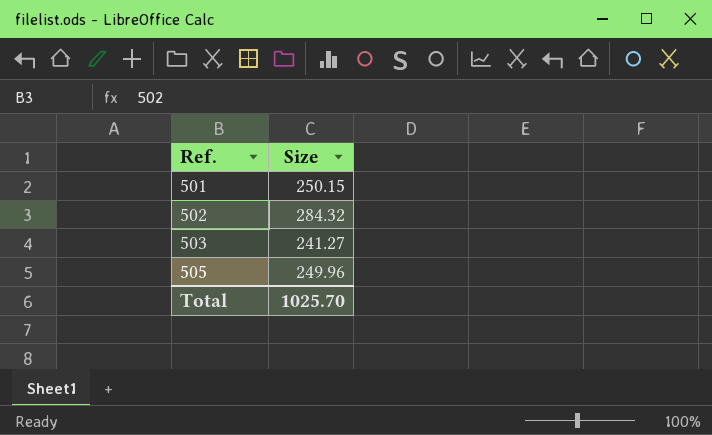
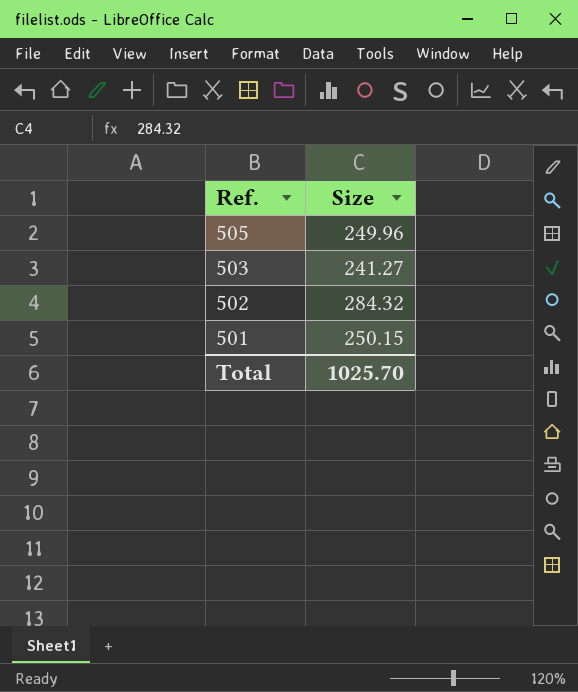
row order: Ref. ascending -> Ref. descending

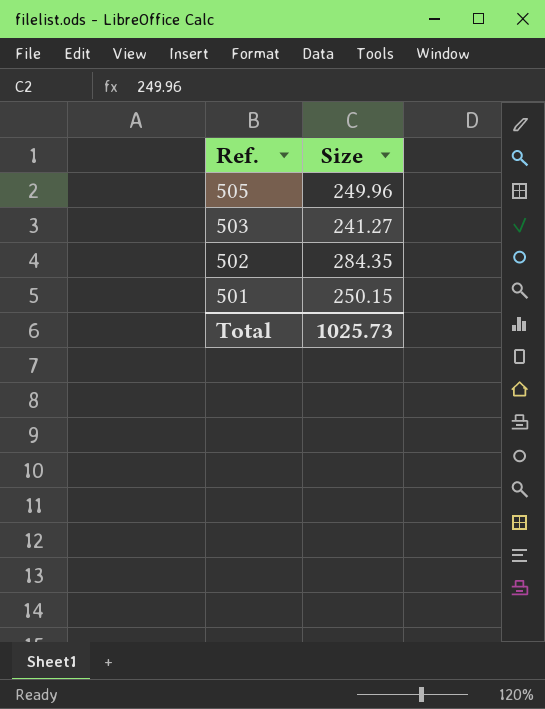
502 | Size: 284.32 -> 284.35
Total | Size: 1025.70 -> 1025.73

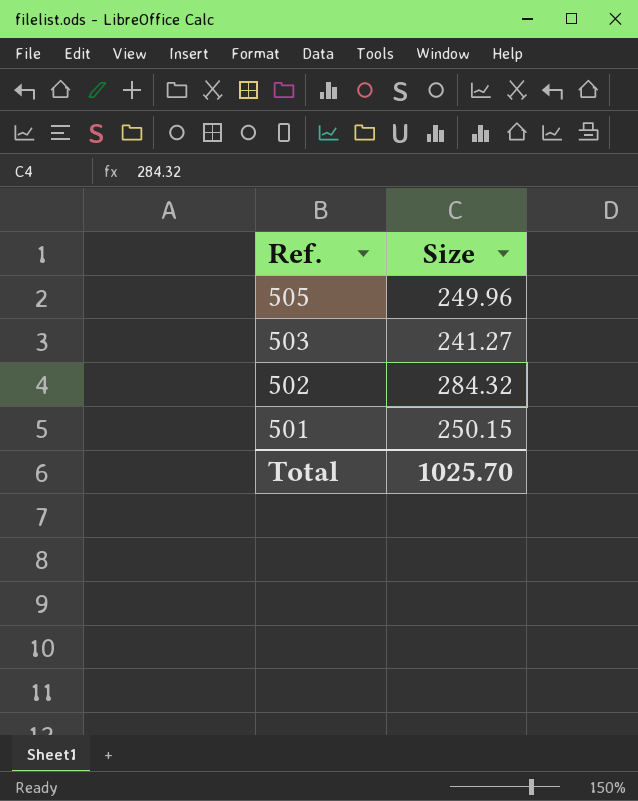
502 | Size: 284.35 -> 284.32
Total | Size: 1025.73 -> 1025.70

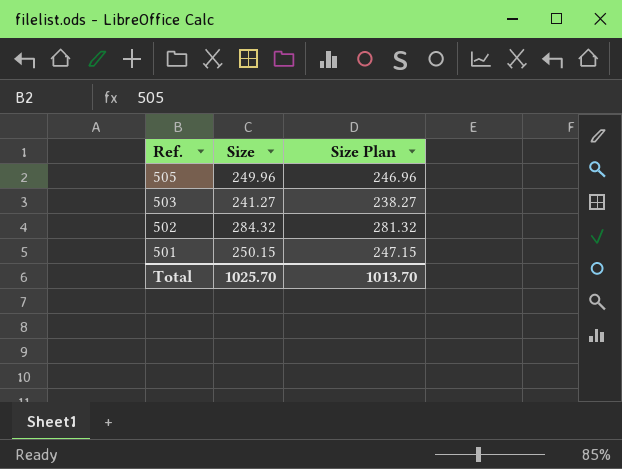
column Size Plan | formula: none -> [Size] - 3

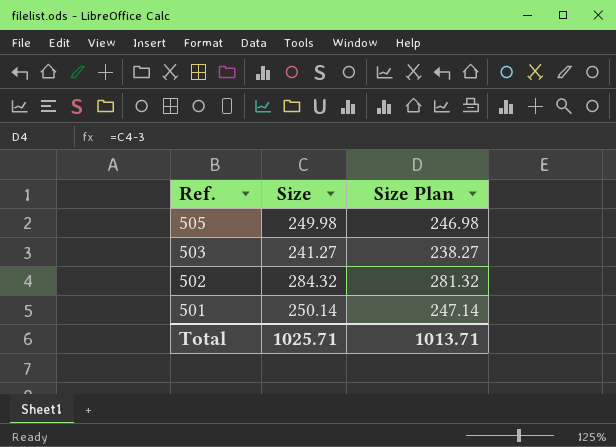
505 | Size: 249.96 -> 249.98
505 | Size Plan: 246.96 -> 246.98
501 | Size: 250.15 -> 250.14
501 | Size Plan: 247.15 -> 247.14
Total | Size: 1025.70 -> 1025.71
Total | Size Plan: 1013.70 -> 1013.71

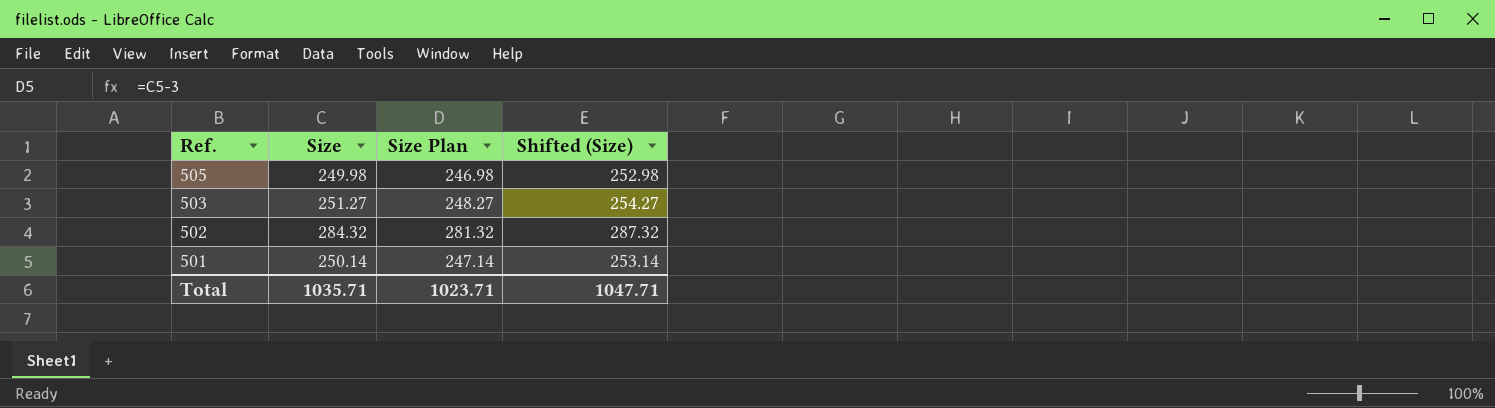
column Shifted (Size) | formula: none -> [Size] + 3
503 | Size: 241.27 -> 251.27
503 | Size Plan: 238.27 -> 248.27
Total | Size: 1025.71 -> 1035.71
Total | Size Plan: 1013.71 -> 1023.71

